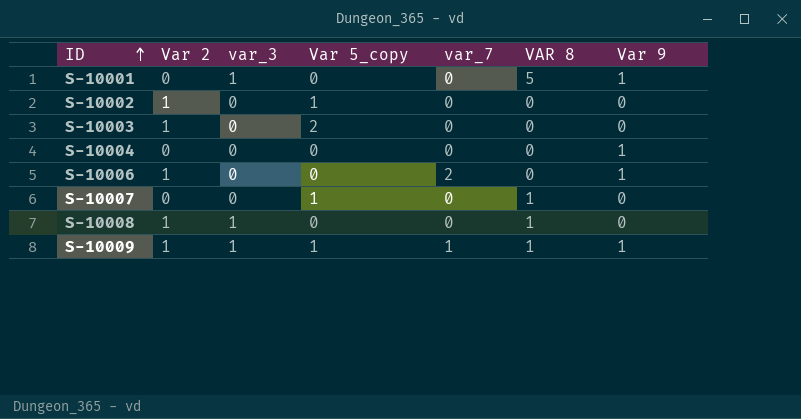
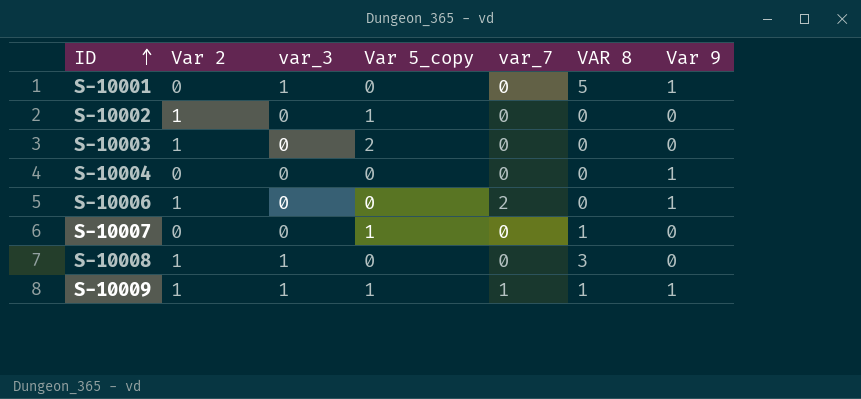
S-10008 | VAR 8: 1 -> 3

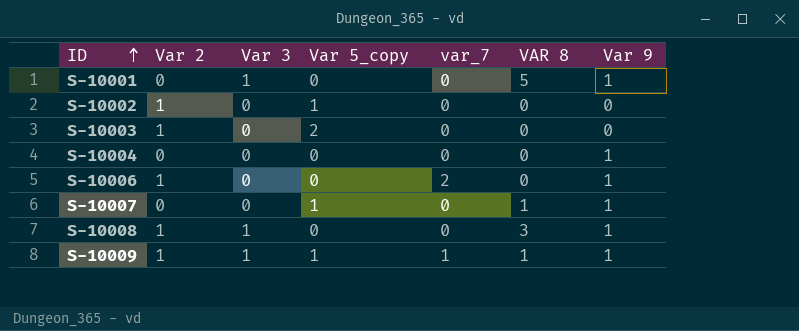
column name: var_3 -> Var 3
S-10007 | Var 9: 0 -> 1
S-10008 | Var 9: 0 -> 1

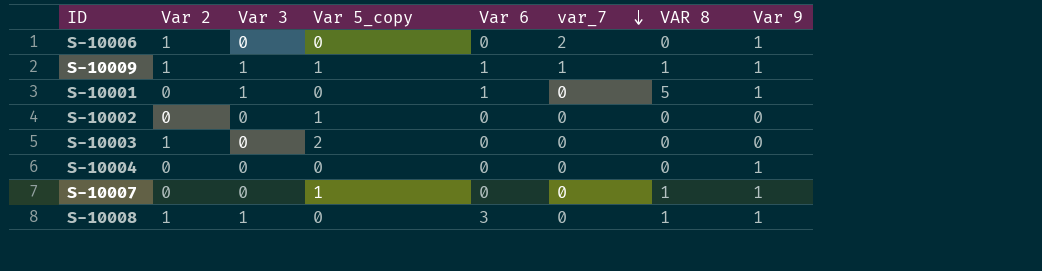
row order: ID ascending -> var_7 descending
column Var 6 | position: none -> 5
S-10002 | Var 2: 1 -> 0
S-10008 | VAR 8: 3 -> 1

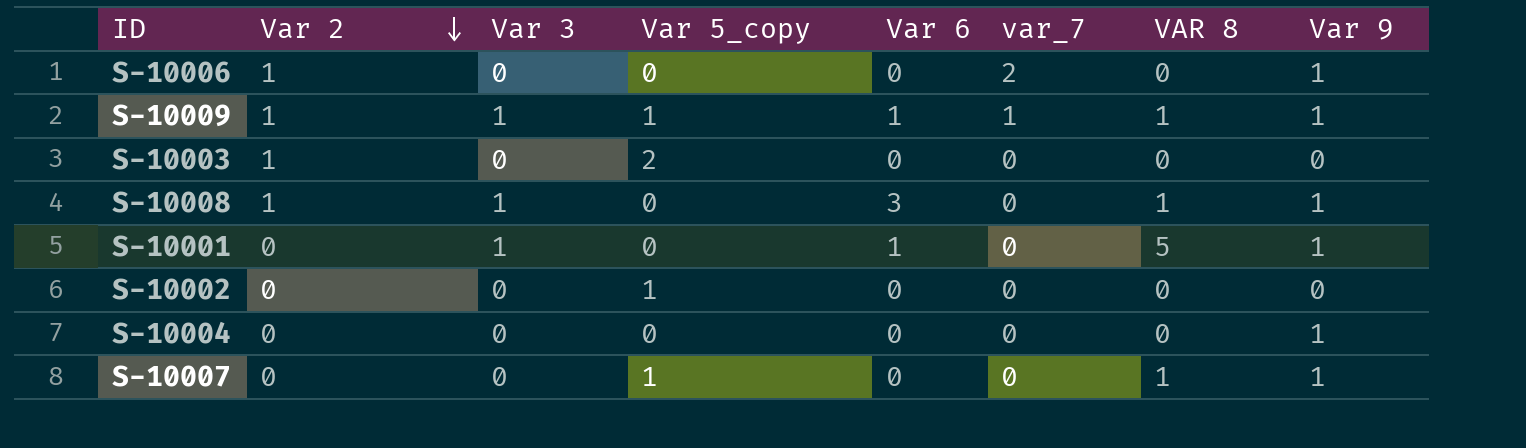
row order: var_7 descending -> Var 2 descending

